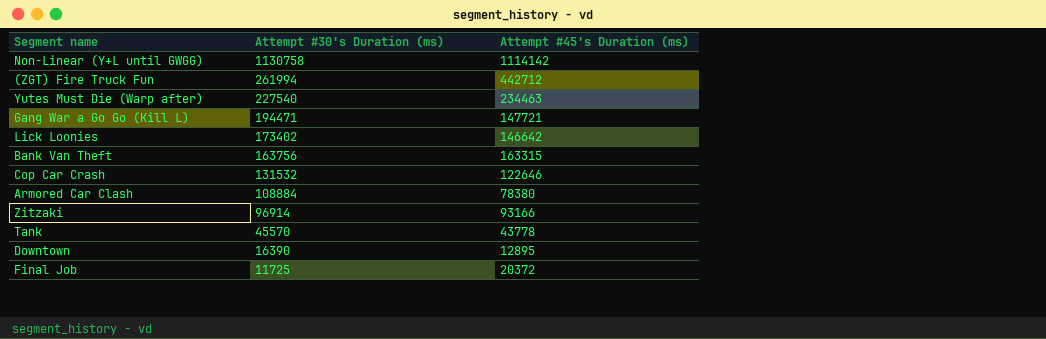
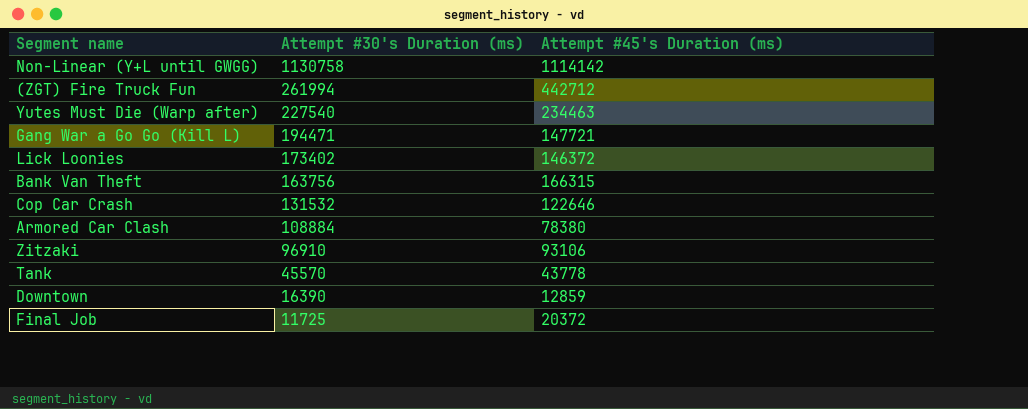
Lick Loonies | Attempt #45's Duration (ms): 146642 -> 146372
Bank Van Theft | Attempt #45's Duration (ms): 163315 -> 166315
Zitzaki | Attempt #30's Duration (ms): 96914 -> 96910
Zitzaki | Attempt #45's Duration (ms): 93166 -> 93106
Downtown | Attempt #45's Duration (ms): 12895 -> 12859

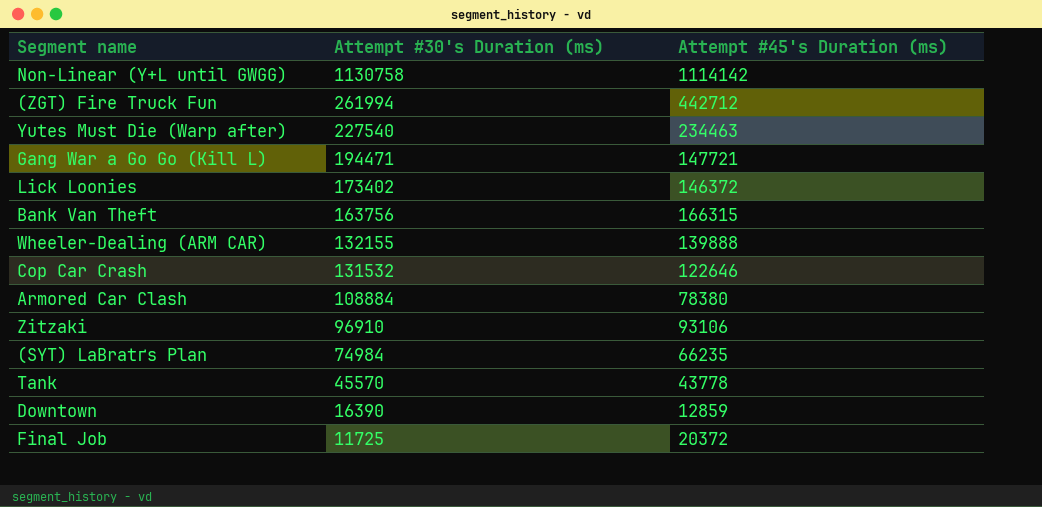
row Wheeler-Dealing (ARM CAR): none -> 132155 | 139888
row (SYT) LaBratґs Plan: none -> 74984 | 66235

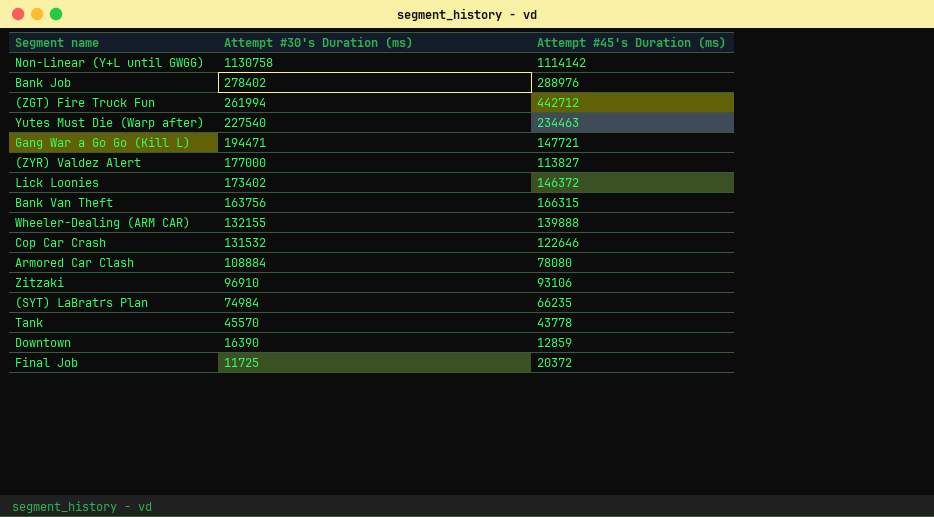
row Bank Job: none -> 278402 | 288976
row (ZYR) Valdez Alert: none -> 177000 | 113827
Armored Car Clash | Attempt #45's Duration (ms): 78380 -> 78080

